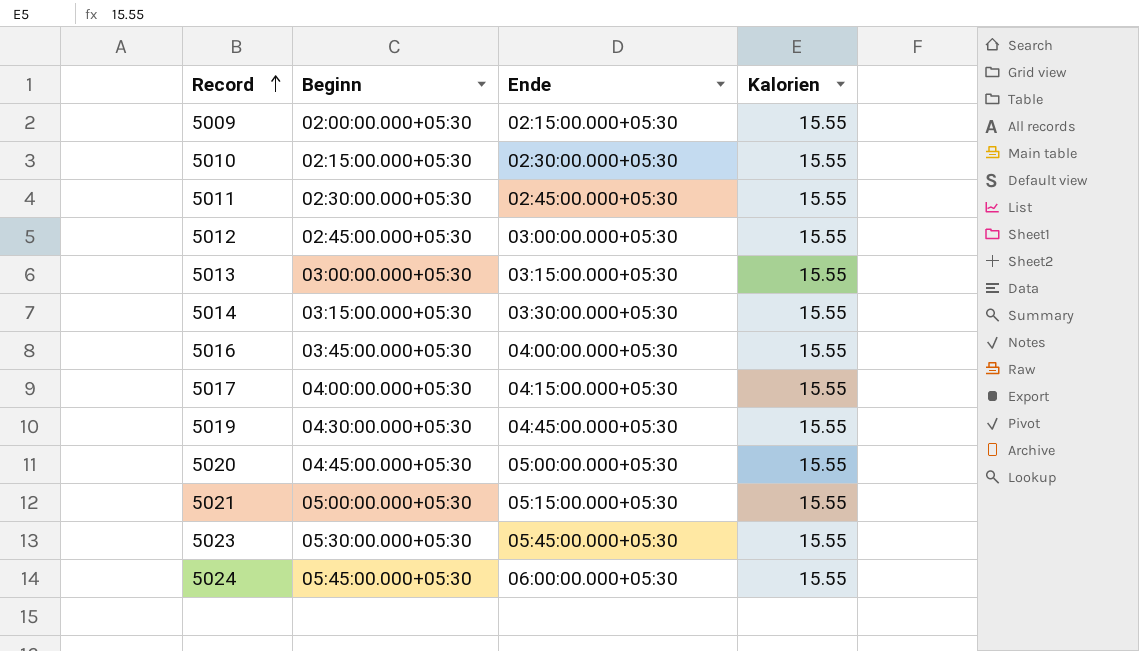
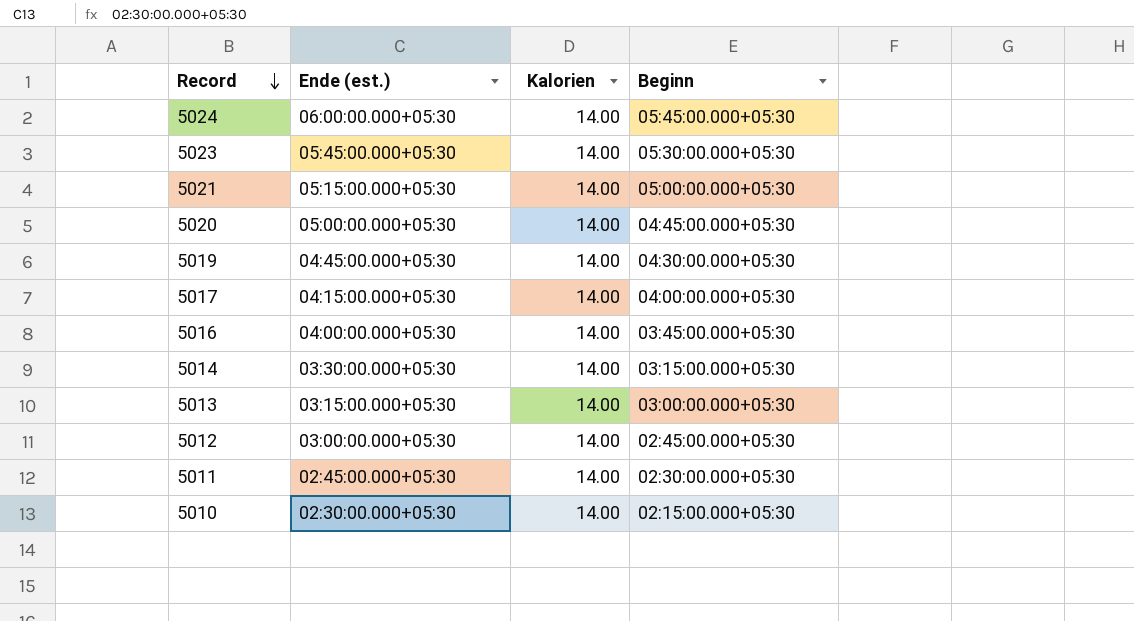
row order: Record ascending -> Record descending
column name: Ende -> Ende (est.)
column Beginn | position: 2 -> 4
row 5009: 02:00:00.000+05:30 | 02:15:00.000+05:30 | 15.55 -> none
5024 | Kalorien: 15.55 -> 14.00
5023 | Kalorien: 15.55 -> 14.00
5021 | Kalorien: 15.55 -> 14.00
5020 | Kalorien: 15.55 -> 14.00
5019 | Kalorien: 15.55 -> 14.00
5017 | Kalorien: 15.55 -> 14.00
5016 | Kalorien: 15.55 -> 14.00
5014 | Kalorien: 15.55 -> 14.00
5013 | Kalorien: 15.55 -> 14.00
5012 | Kalorien: 15.55 -> 14.00
5011 | Kalorien: 15.55 -> 14.00
5010 | Kalorien: 15.55 -> 14.00

